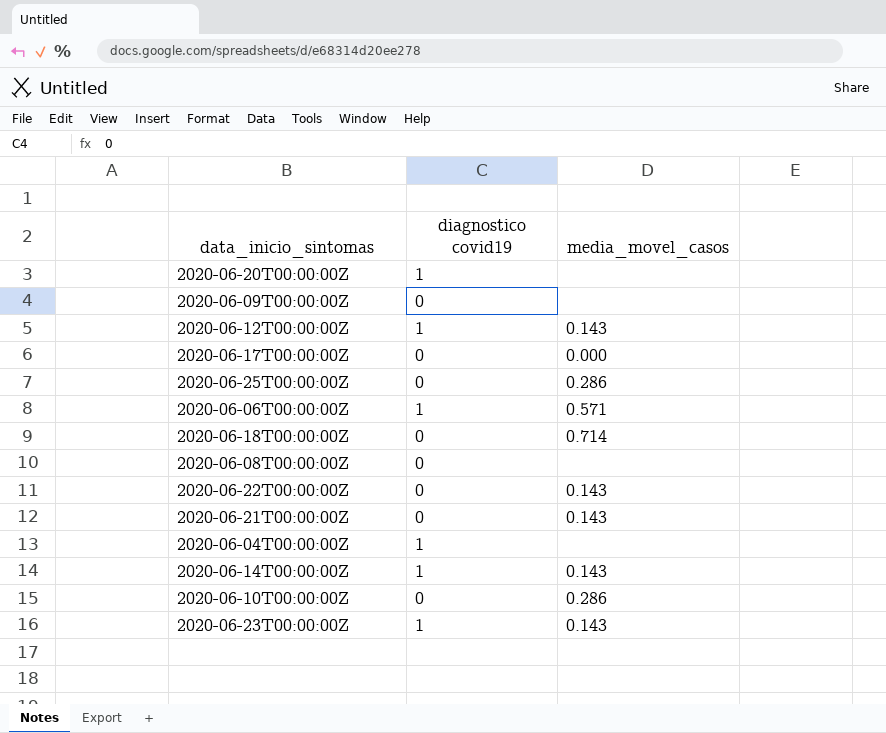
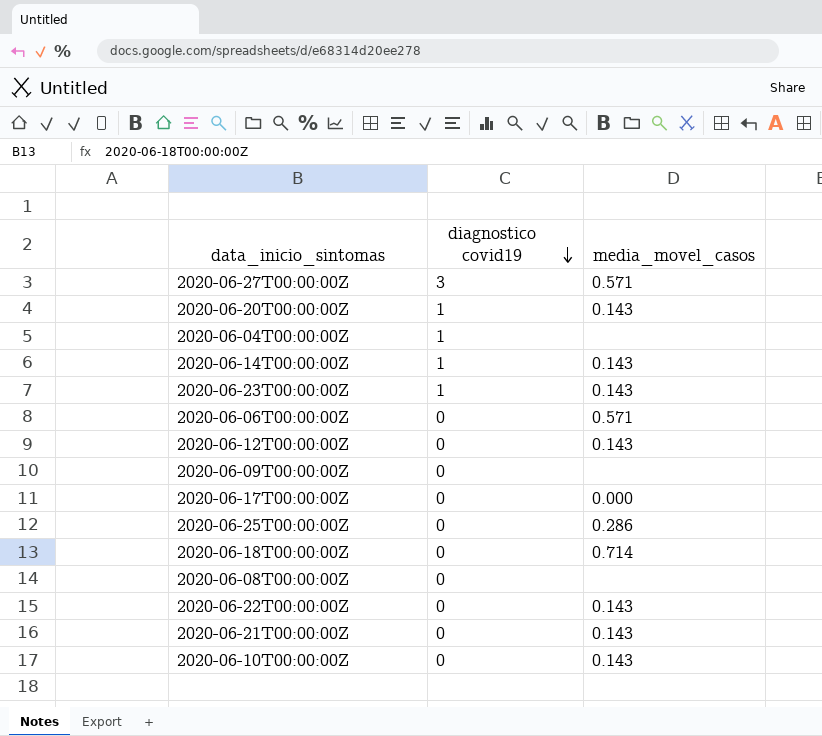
row order: none -> diagnostico covid19 descending
row 2020-06-27T00:00:00Z: none -> 3 | 0.571
2020-06-20T00:00:00Z | media_movel_casos: none -> 0.143
2020-06-06T00:00:00Z | diagnostico covid19: 1 -> 0
2020-06-12T00:00:00Z | diagnostico covid19: 1 -> 0
2020-06-10T00:00:00Z | media_movel_casos: 0.286 -> 0.143

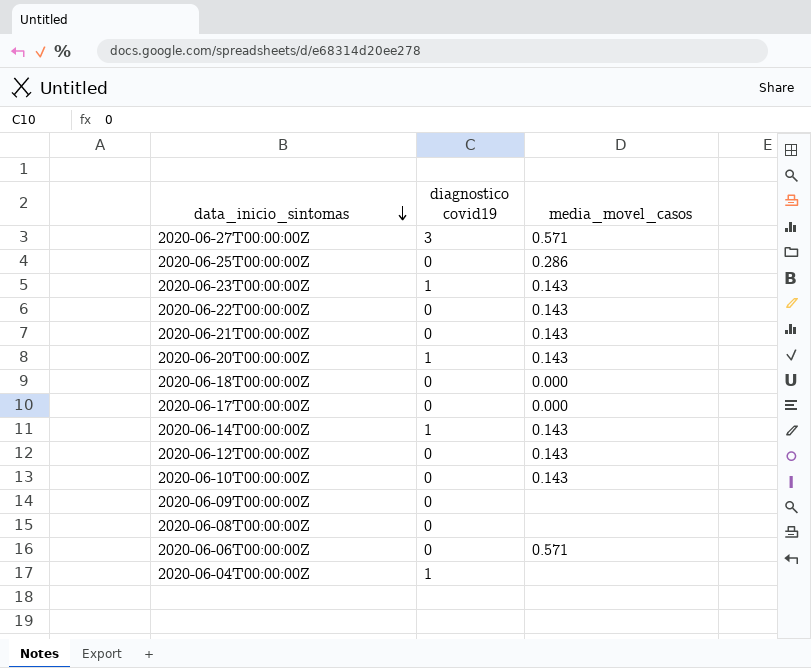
row order: diagnostico covid19 descending -> data_inicio_sintomas descending
2020-06-18T00:00:00Z | media_movel_casos: 0.714 -> 0.000

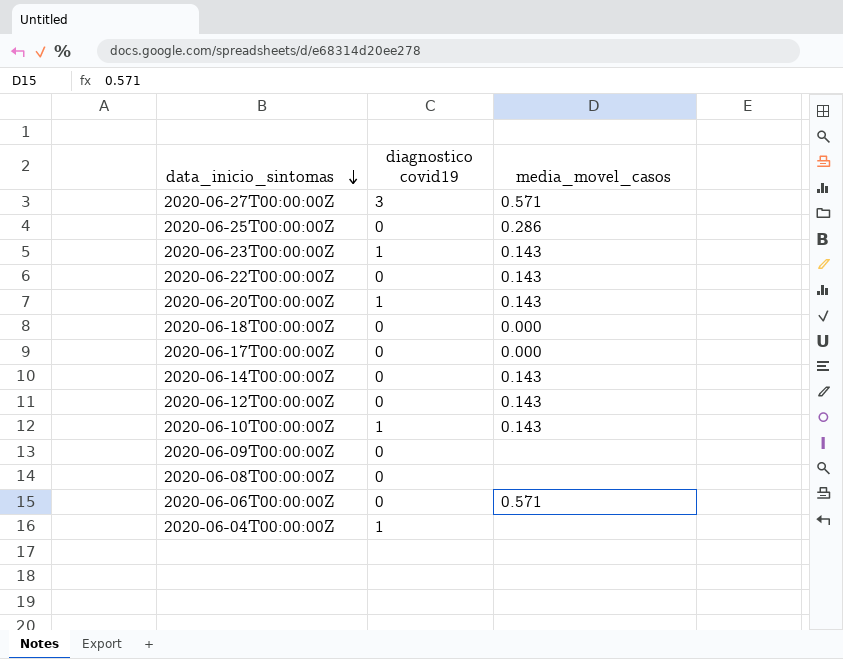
row 2020-06-21T00:00:00Z: 0 | 0.143 -> none
2020-06-14T00:00:00Z | diagnostico covid19: 1 -> 0
2020-06-10T00:00:00Z | diagnostico covid19: 0 -> 1

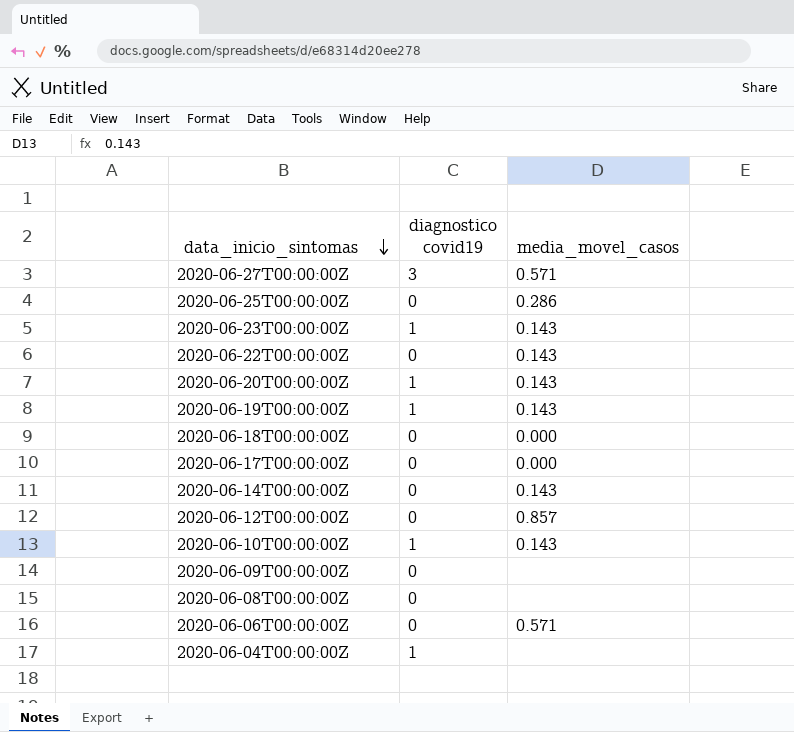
row 2020-06-19T00:00:00Z: none -> 1 | 0.143
2020-06-12T00:00:00Z | media_movel_casos: 0.143 -> 0.857

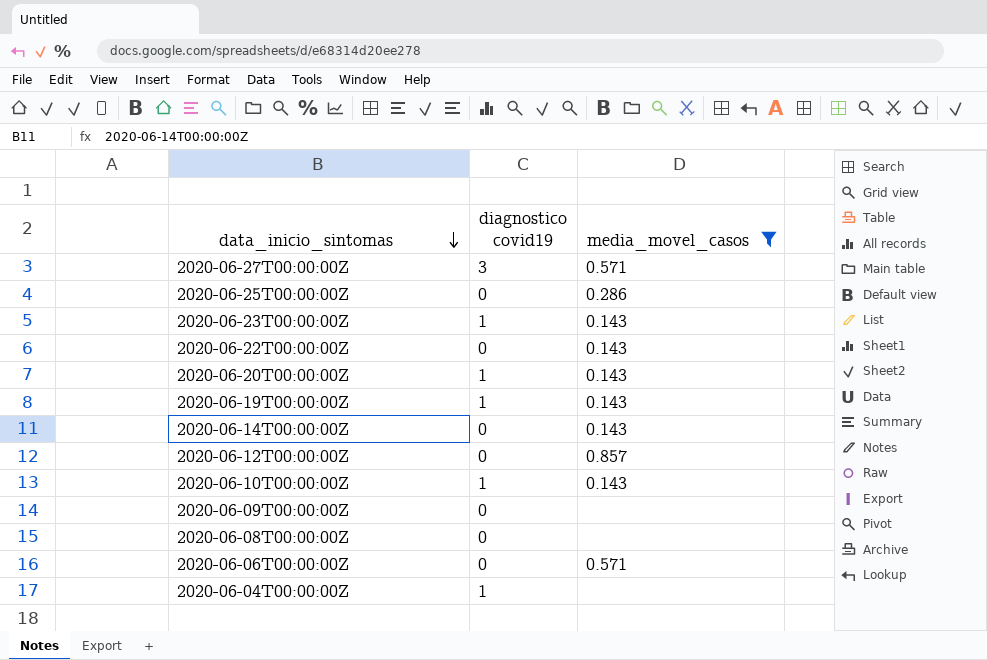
filter: none -> media_movel_casos != 0.000

